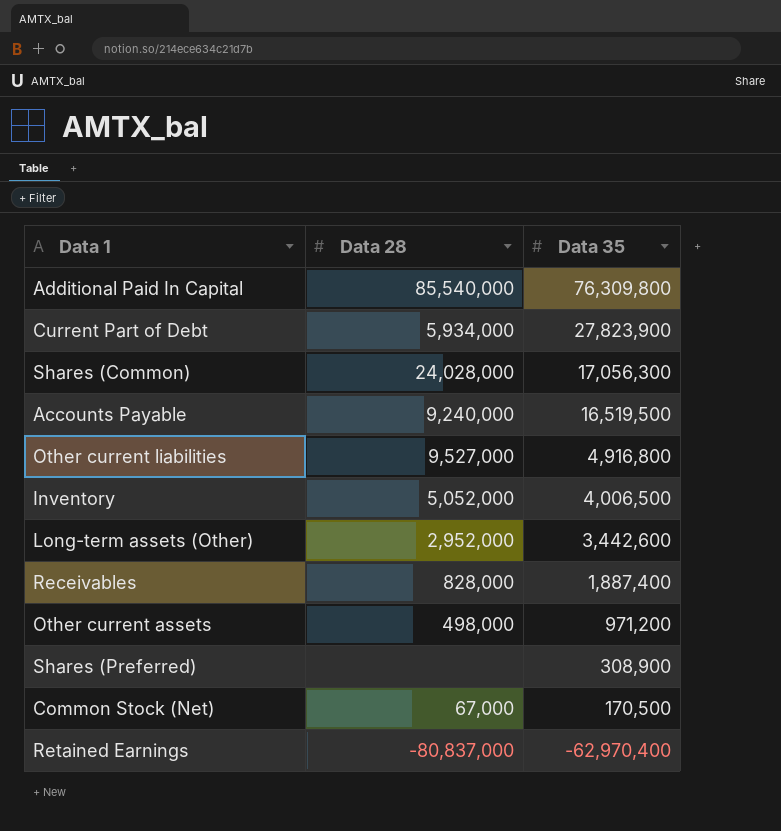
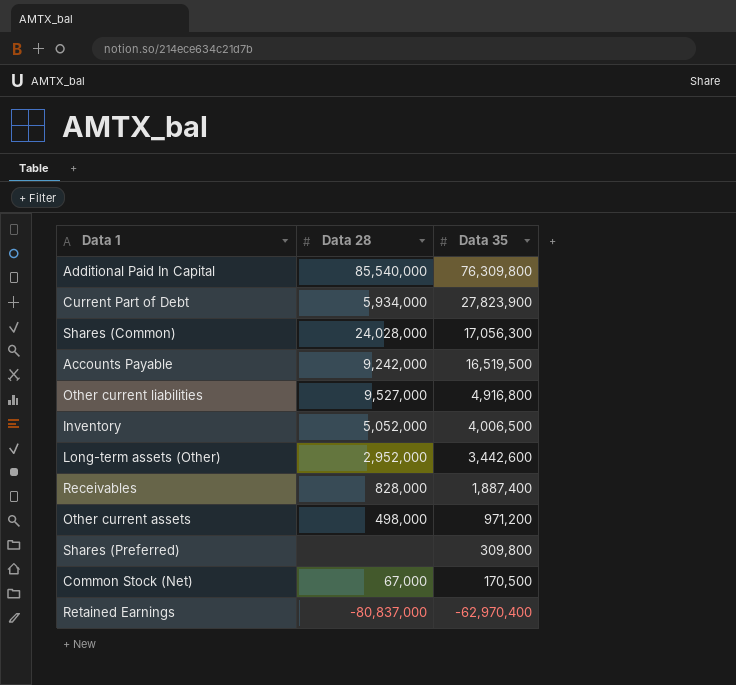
Accounts Payable | Data 28: 9,240,000 -> 9,242,000
Shares (Preferred) | Data 35: 308,900 -> 309,800

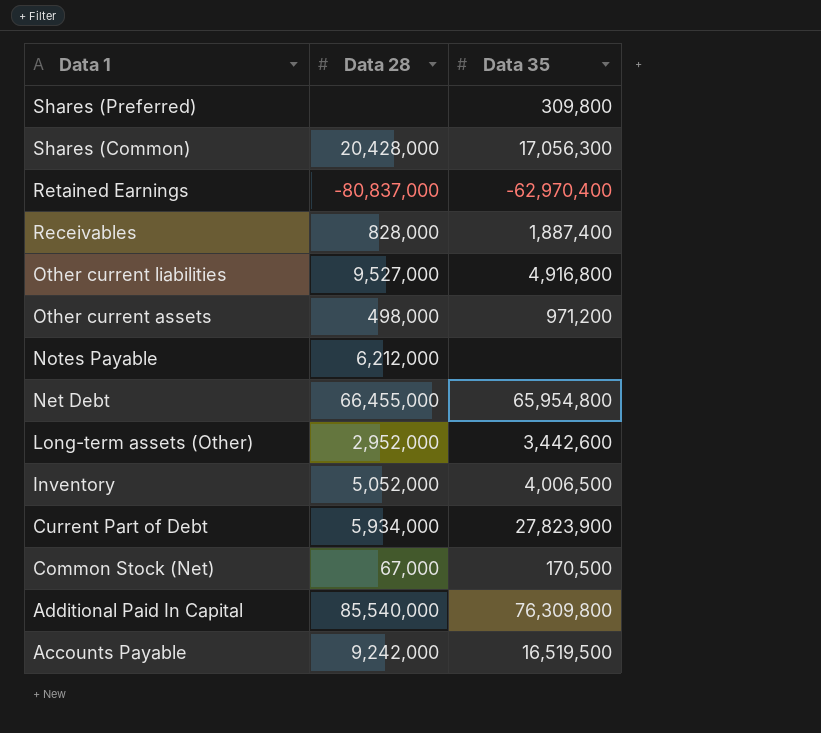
row order: Data 35 descending -> Data 1 descending
Shares (Common) | Data 28: 24,028,000 -> 20,428,000
row Notes Payable: none -> 6,212,000 | none
row Net Debt: none -> 66,455,000 | 65,954,800

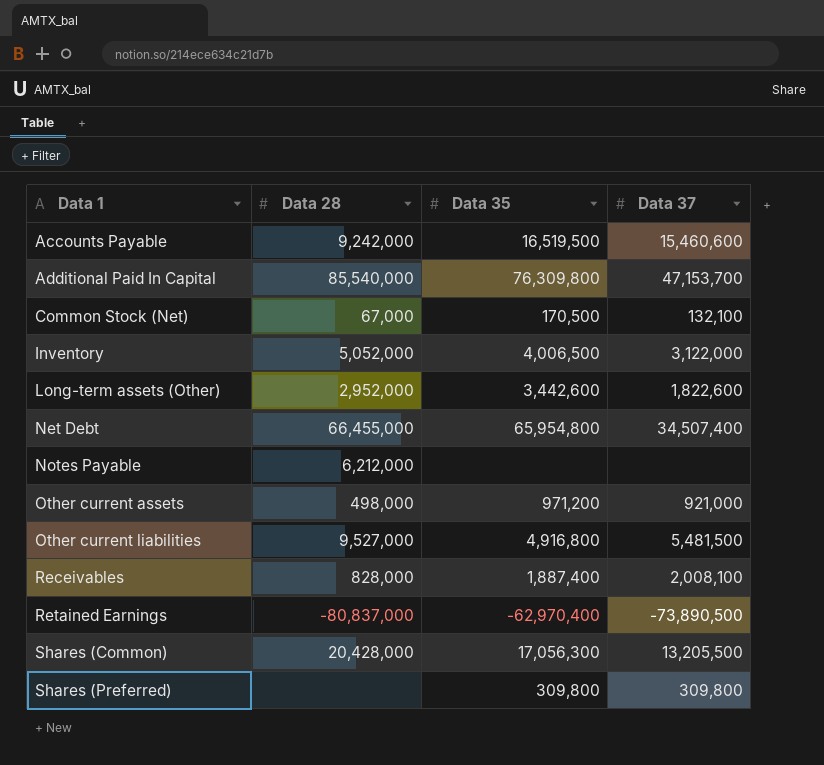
row order: Data 1 descending -> Data 1 ascending
column Data 37 | position: none -> 4
row Current Part of Debt: 5,934,000 | 27,823,900 -> none

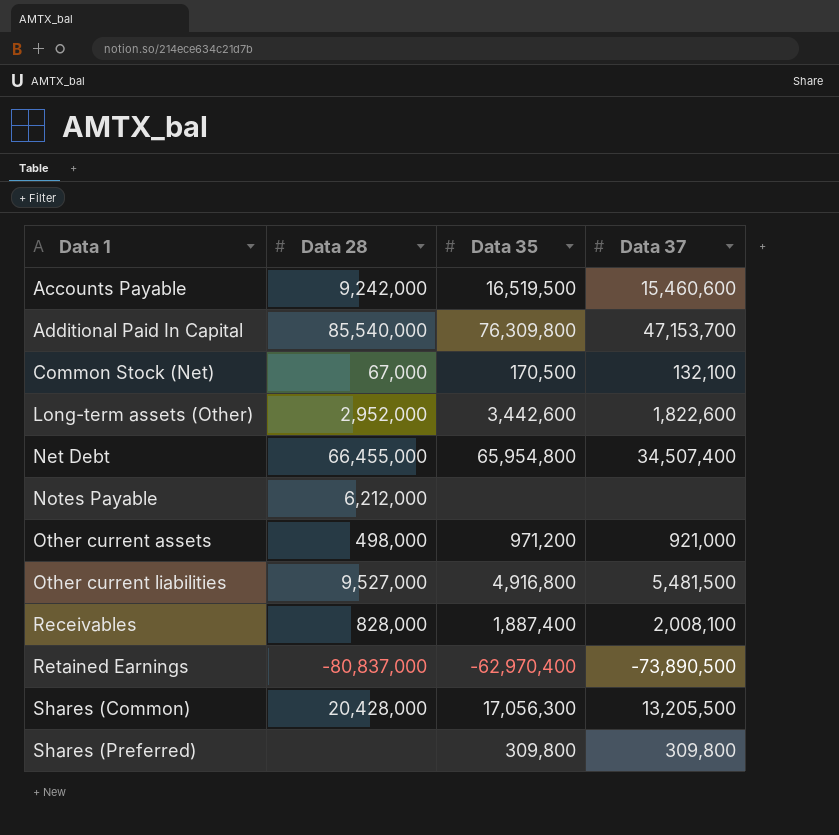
row Inventory: 5,052,000 | 4,006,500 | 3,122,000 -> none

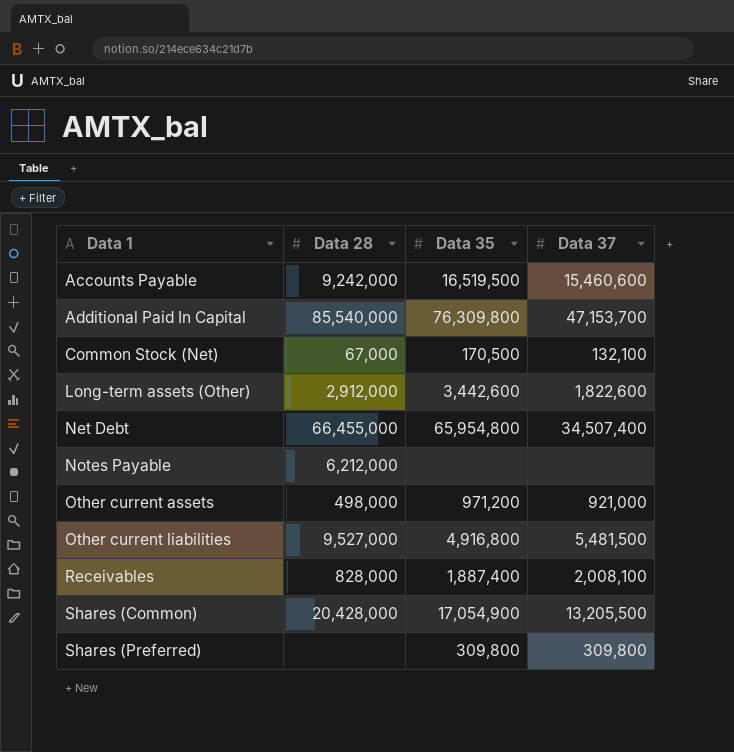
row Retained Earnings: -80,837,000 | -62,970,400 | -73,890,500 -> none
Long-term assets (Other) | Data 28: 2,952,000 -> 2,912,000
Shares (Common) | Data 35: 17,056,300 -> 17,054,900

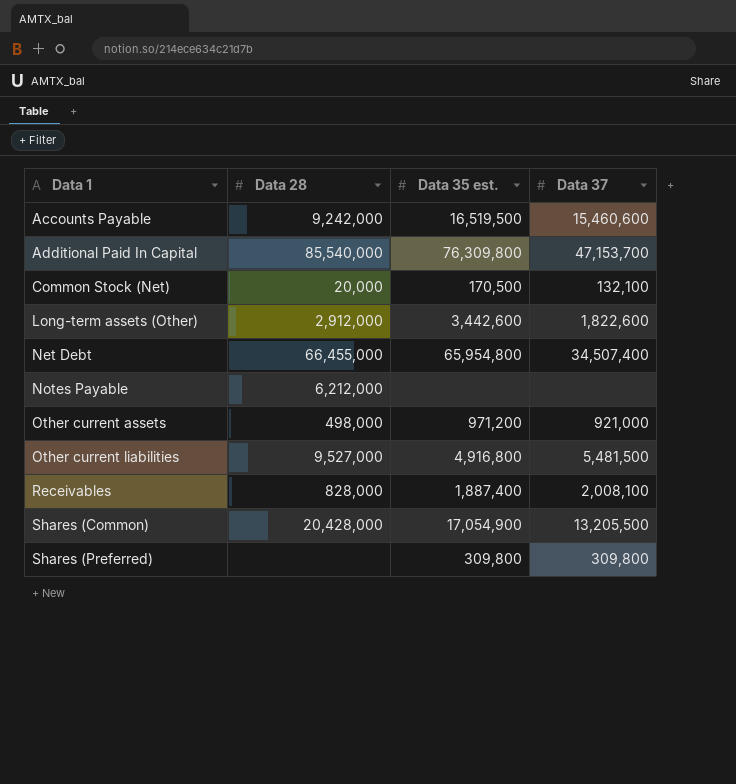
column name: Data 35 -> Data 35 est.
Common Stock (Net) | Data 28: 67,000 -> 20,000

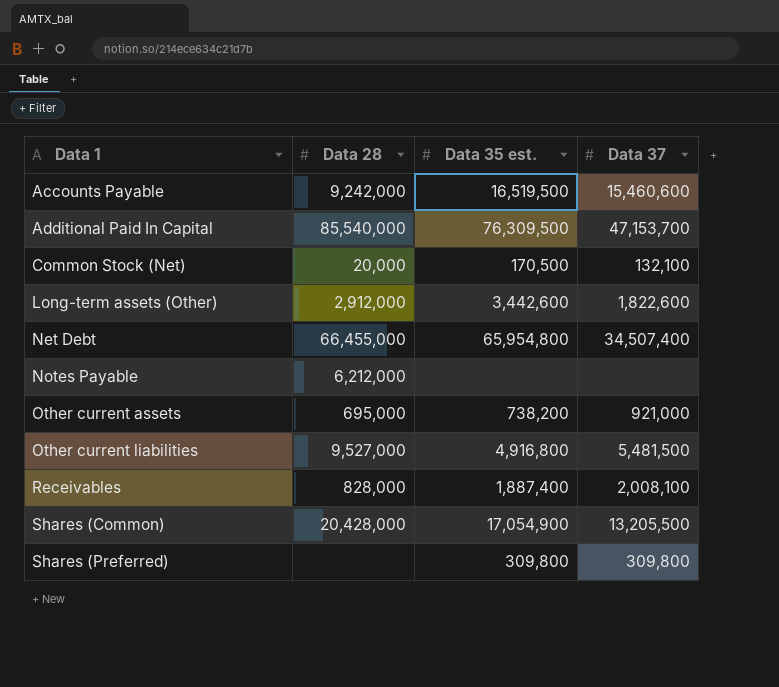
Additional Paid In Capital | Data 35 est.: 76,309,800 -> 76,309,500
Other current assets | Data 28: 498,000 -> 695,000
Other current assets | Data 35 est.: 971,200 -> 738,200

